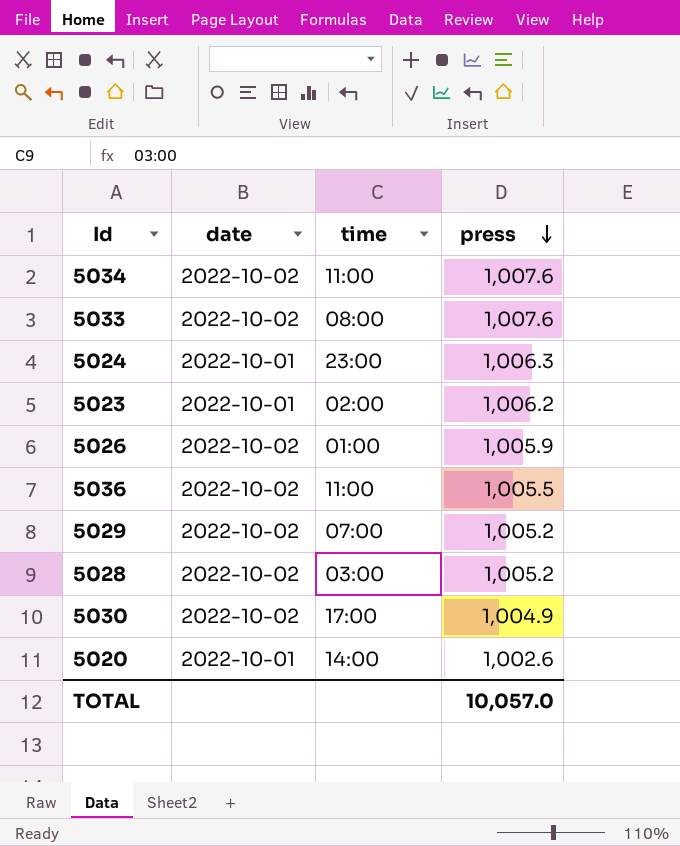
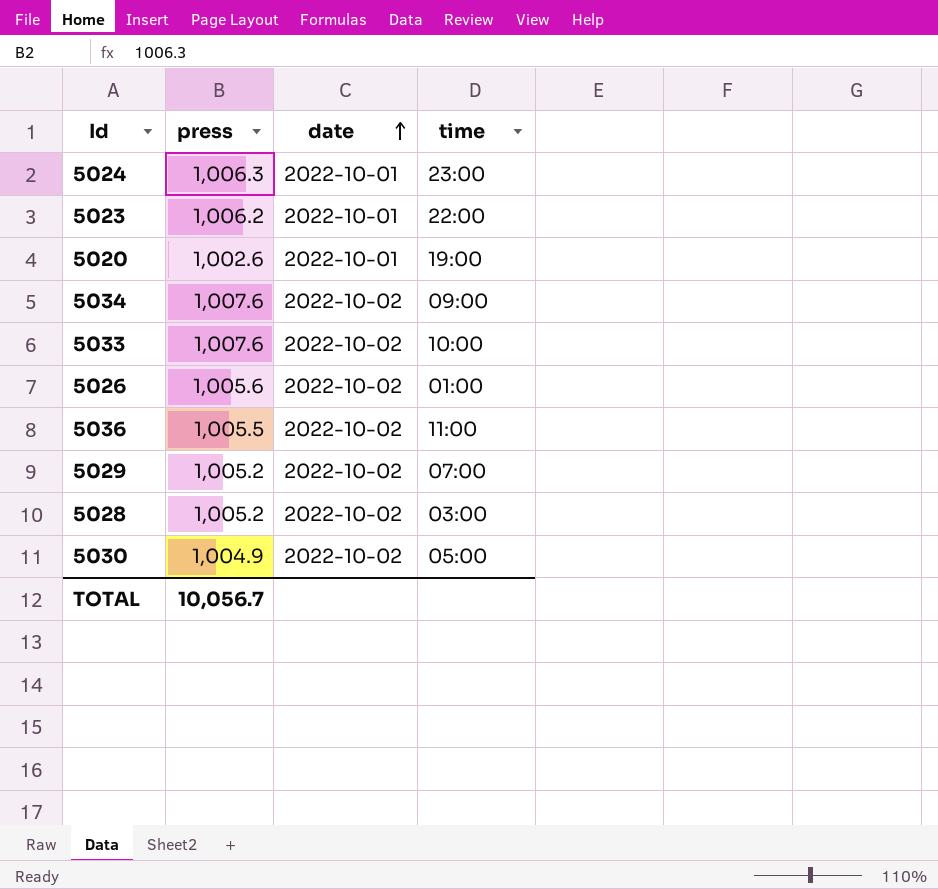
row order: press descending -> date ascending
column press | position: 4 -> 2
5023 | time: 02:00 -> 22:00
5020 | time: 14:00 -> 19:00
5034 | time: 11:00 -> 09:00
5033 | time: 08:00 -> 10:00
5026 | press: 1,005.9 -> 1,005.6
5030 | time: 17:00 -> 05:00
TOTAL | press: 10,057.0 -> 10,056.7

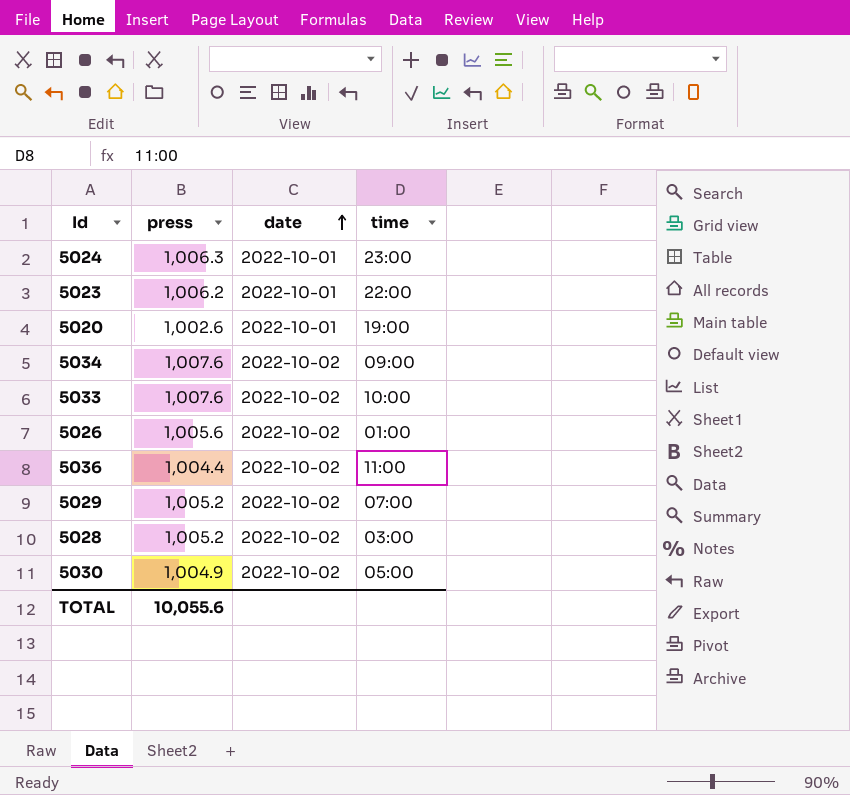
5036 | press: 1,005.5 -> 1,004.4
TOTAL | press: 10,056.7 -> 10,055.6

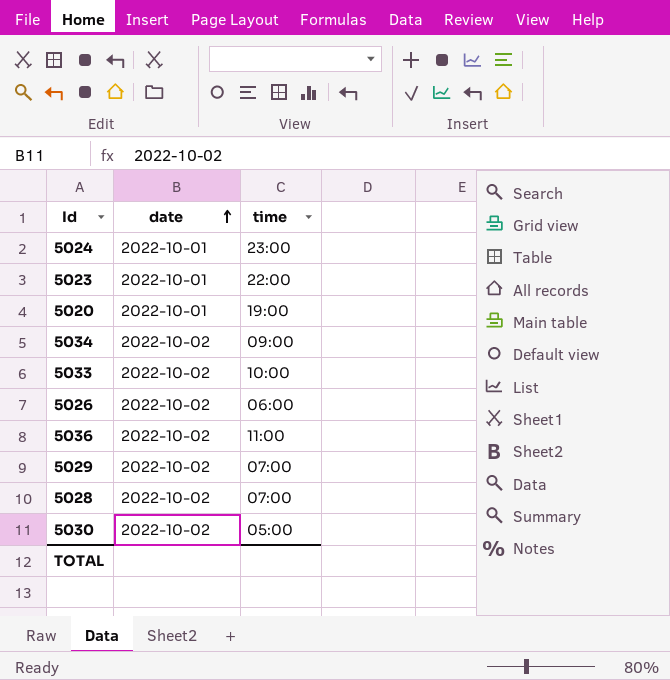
column press | position: 2 -> none
5026 | time: 01:00 -> 06:00
5028 | time: 03:00 -> 07:00

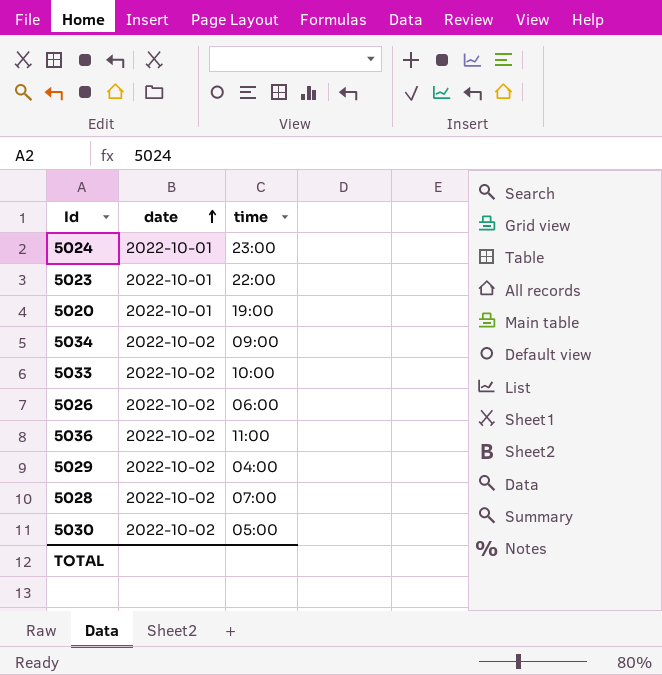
5029 | time: 07:00 -> 04:00

